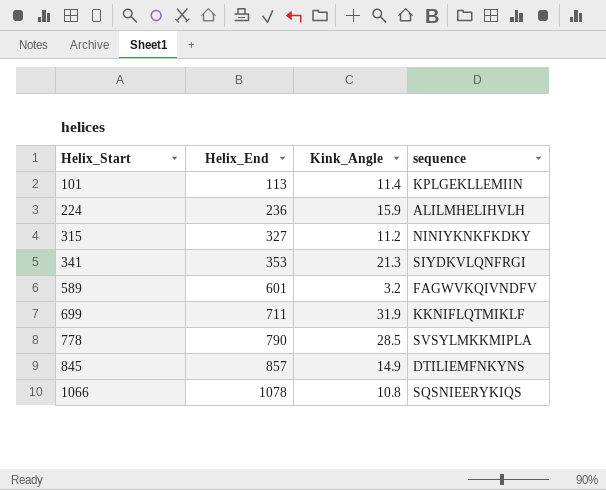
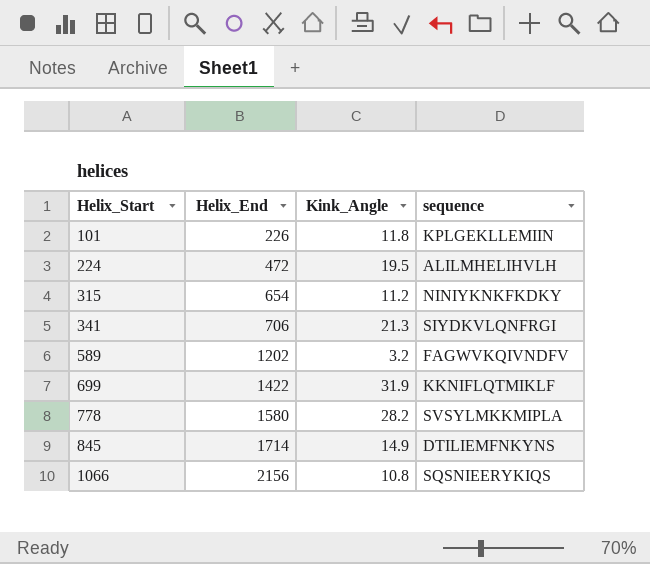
101 | Helix_End: 113 -> 226
101 | Kink_Angle: 11.4 -> 11.8
224 | Helix_End: 236 -> 472
224 | Kink_Angle: 15.9 -> 19.5
315 | Helix_End: 327 -> 654
341 | Helix_End: 353 -> 706
589 | Helix_End: 601 -> 1202
699 | Helix_End: 711 -> 1422
778 | Helix_End: 790 -> 1580
778 | Kink_Angle: 28.5 -> 28.2
845 | Helix_End: 857 -> 1714
1066 | Helix_End: 1078 -> 2156

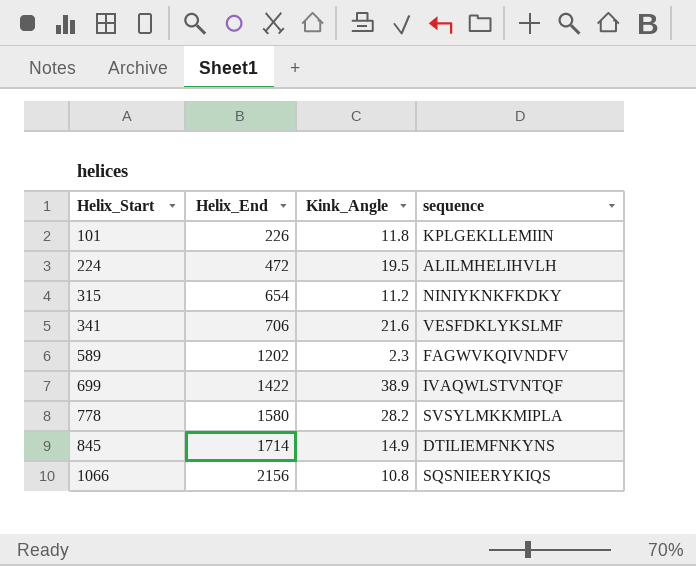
341 | Kink_Angle: 21.3 -> 21.6
341 | sequence: SIYDKVLQNFRGI -> VESFDKLYKSLMF
589 | Kink_Angle: 3.2 -> 2.3
699 | Kink_Angle: 31.9 -> 38.9
699 | sequence: KKNIFLQTMIKLF -> IVAQWLSTVNTQF

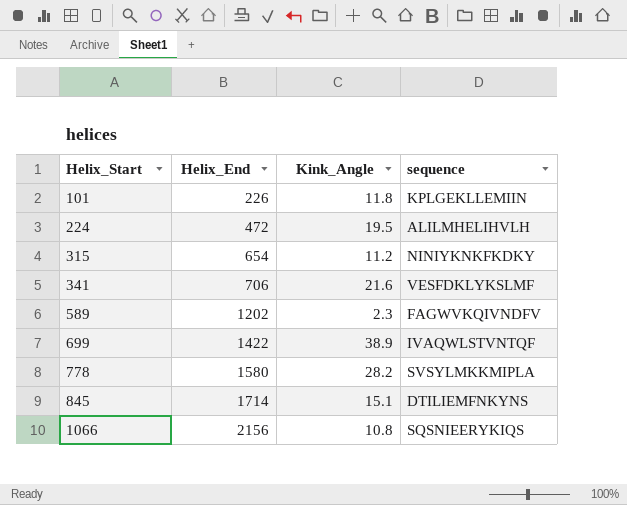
845 | Kink_Angle: 14.9 -> 15.1

